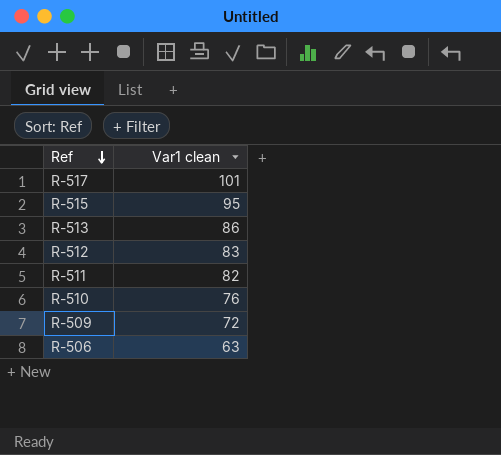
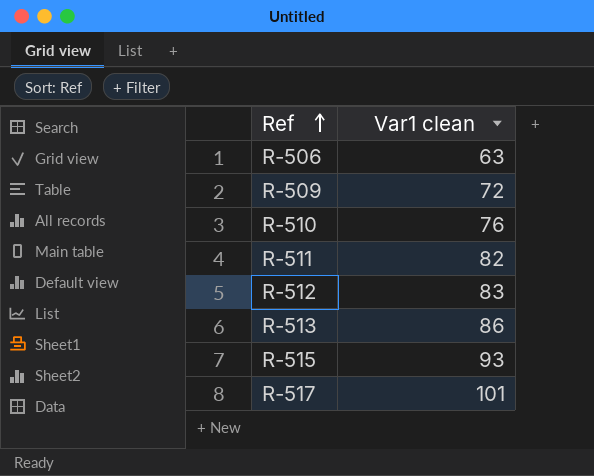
row order: Ref descending -> Ref ascending
R-515 | Var1 clean: 95 -> 93

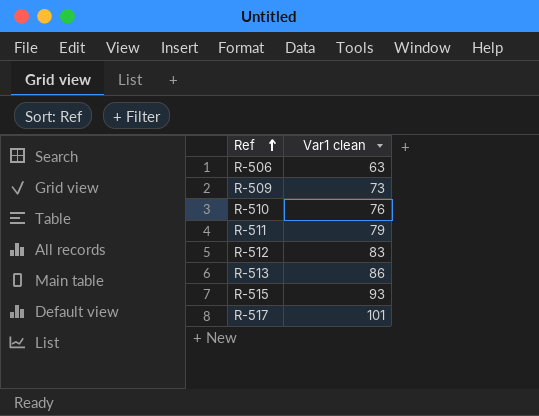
R-509 | Var1 clean: 72 -> 73
R-511 | Var1 clean: 82 -> 79

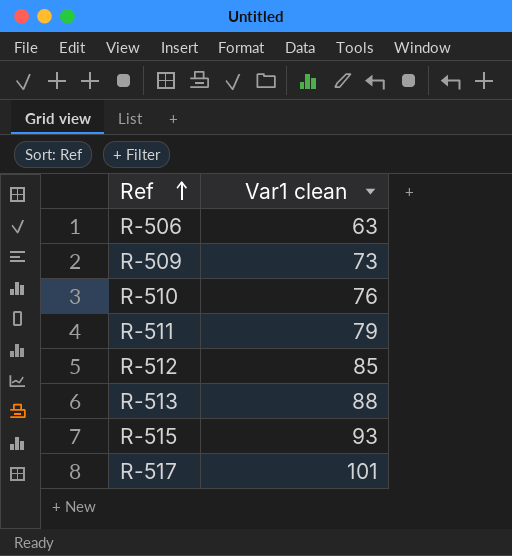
R-512 | Var1 clean: 83 -> 85
R-513 | Var1 clean: 86 -> 88

